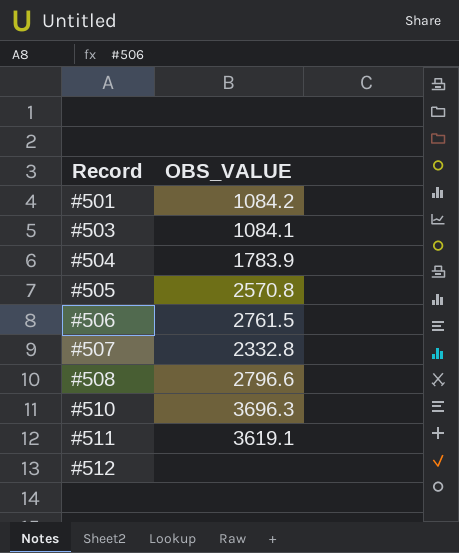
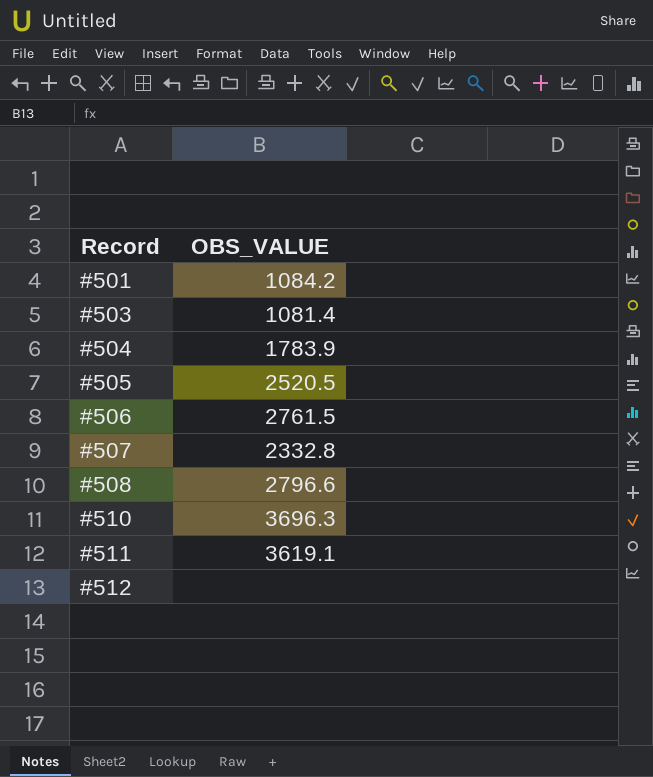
#503 | OBS_VALUE: 1084.1 -> 1081.4
#505 | OBS_VALUE: 2570.8 -> 2520.5

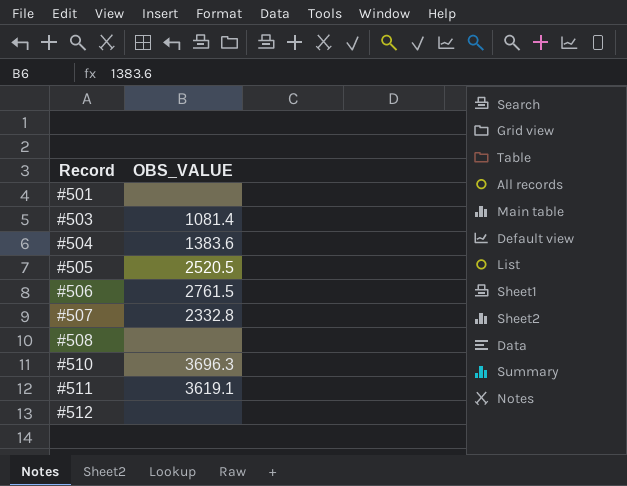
#501 | OBS_VALUE: 1084.2 -> none
#504 | OBS_VALUE: 1783.9 -> 1383.6
#508 | OBS_VALUE: 2796.6 -> none

